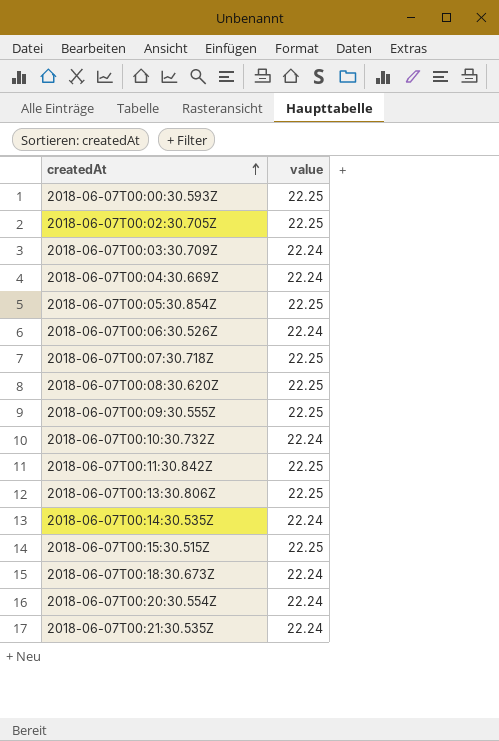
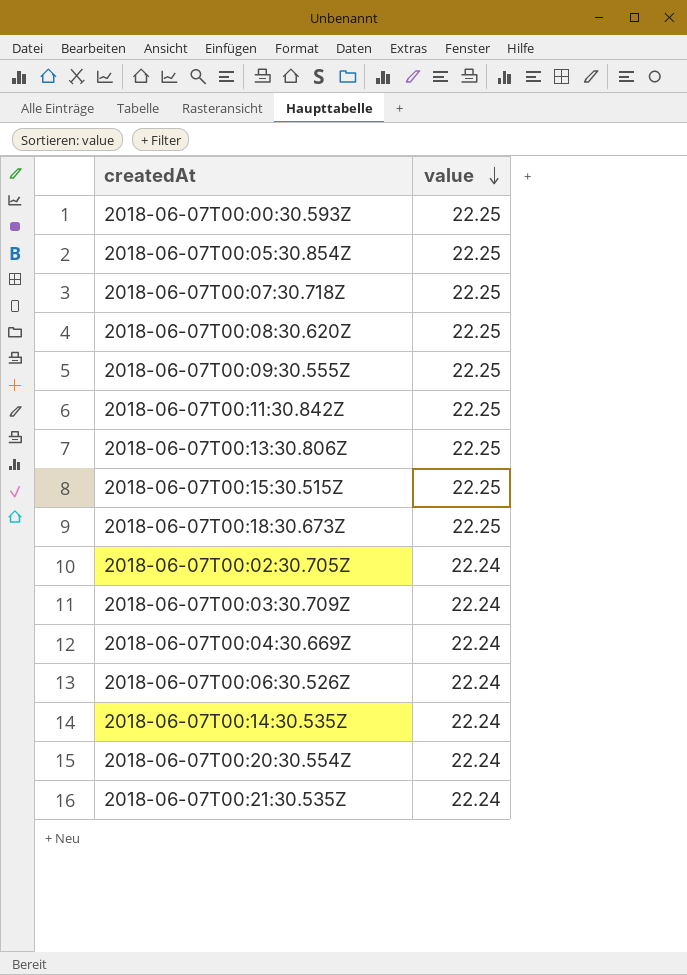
row order: createdAt ascending -> value descending
row 2018-06-07T00:10:30.732Z: 22.24 -> none
2018-06-07T00:18:30.673Z | value: 22.24 -> 22.25
2018-06-07T00:02:30.705Z | value: 22.25 -> 22.24

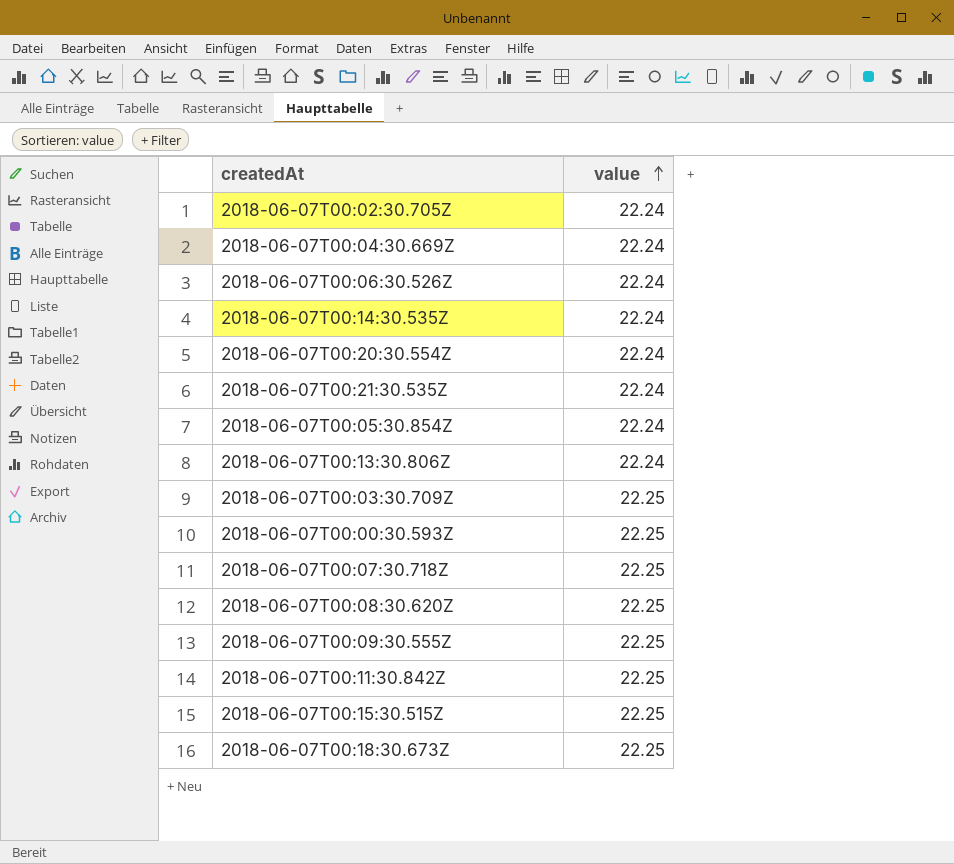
row order: value descending -> value ascending
2018-06-07T00:05:30.854Z | value: 22.25 -> 22.24
2018-06-07T00:13:30.806Z | value: 22.25 -> 22.24
2018-06-07T00:03:30.709Z | value: 22.24 -> 22.25

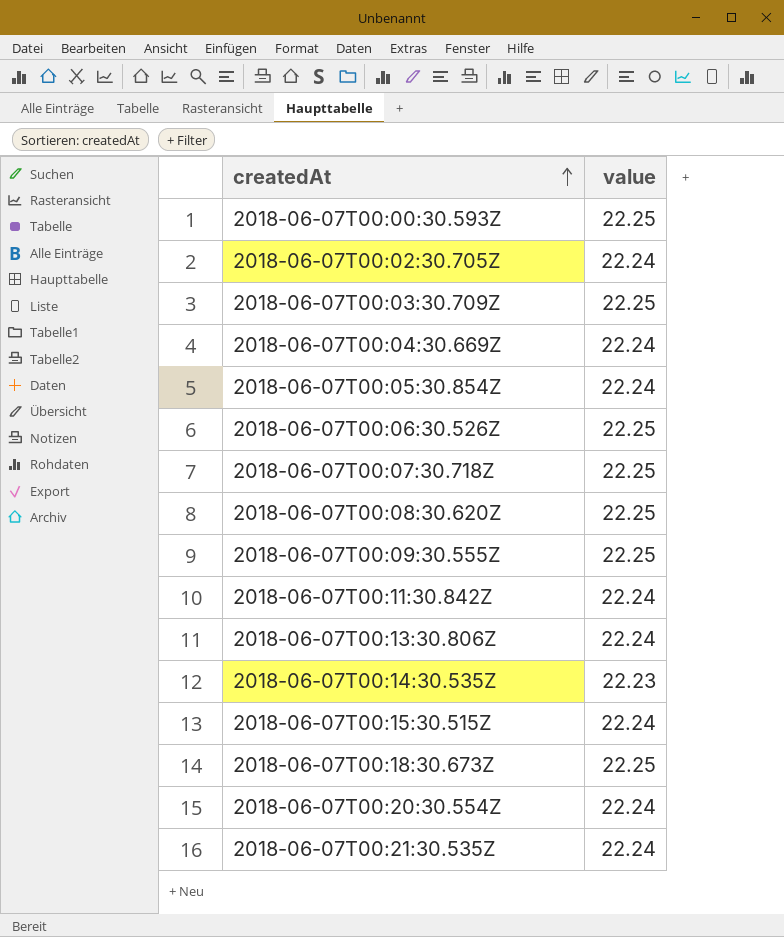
row order: value ascending -> createdAt ascending
2018-06-07T00:06:30.526Z | value: 22.24 -> 22.25
2018-06-07T00:11:30.842Z | value: 22.25 -> 22.24
2018-06-07T00:14:30.535Z | value: 22.24 -> 22.23
2018-06-07T00:15:30.515Z | value: 22.25 -> 22.24

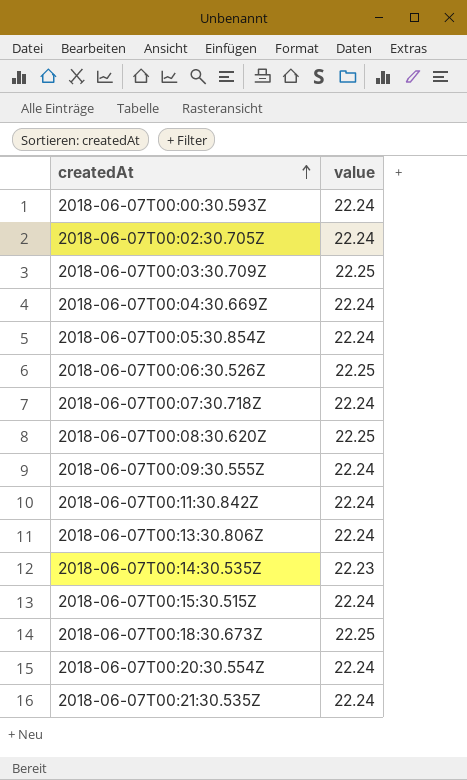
2018-06-07T00:00:30.593Z | value: 22.25 -> 22.24
2018-06-07T00:07:30.718Z | value: 22.25 -> 22.24
2018-06-07T00:09:30.555Z | value: 22.25 -> 22.24

